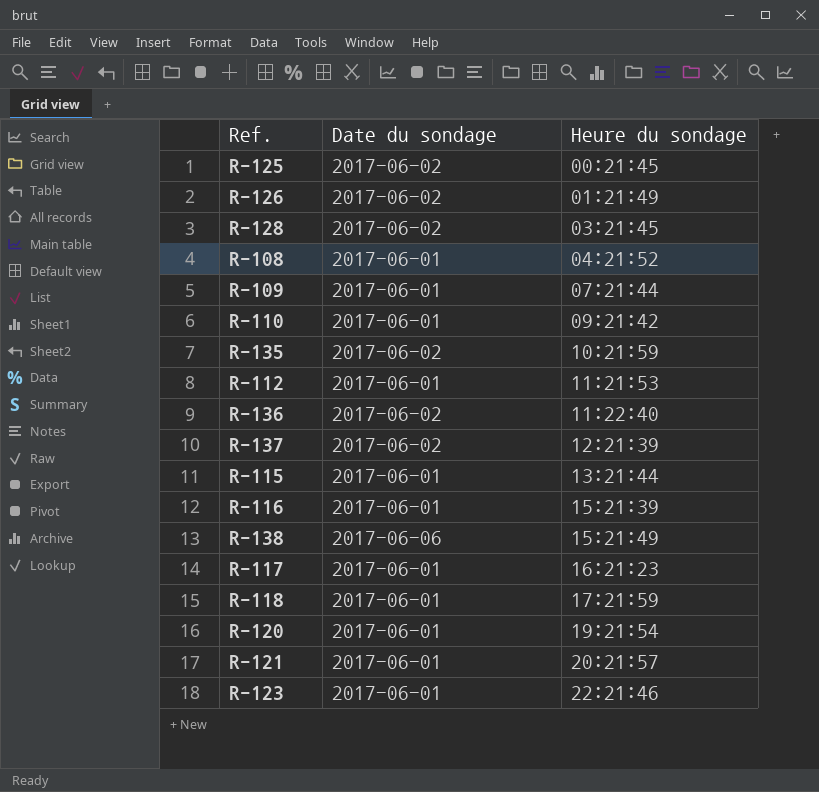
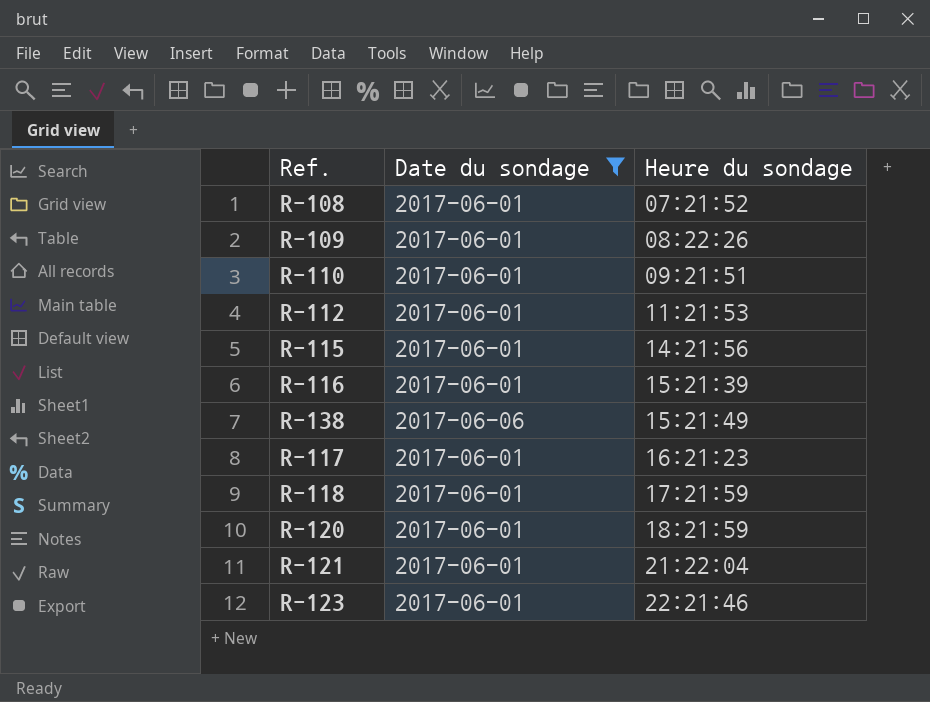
filter: none -> Date du sondage != 2017-06-02
R-108 | Heure du sondage: 04:21:52 -> 07:21:52
R-109 | Heure du sondage: 07:21:44 -> 08:22:26
R-110 | Heure du sondage: 09:21:42 -> 09:21:51
R-115 | Heure du sondage: 13:21:44 -> 14:21:56
R-120 | Heure du sondage: 19:21:54 -> 18:21:59
R-121 | Heure du sondage: 20:21:57 -> 21:22:04

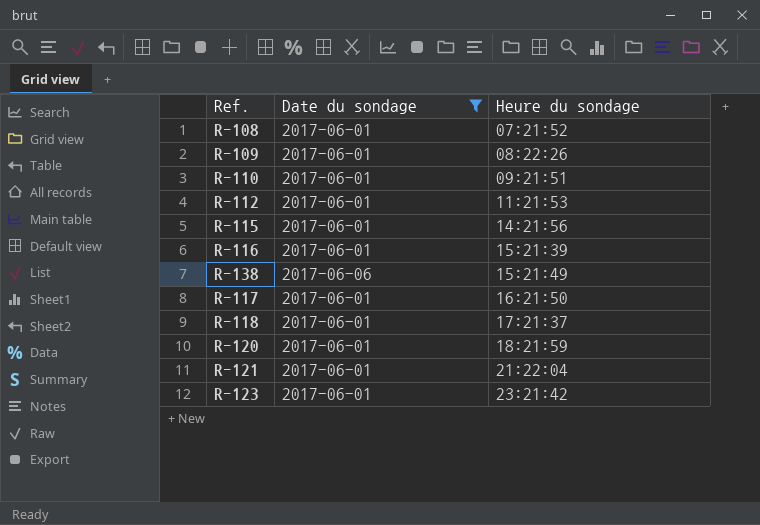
R-117 | Heure du sondage: 16:21:23 -> 16:21:50
R-118 | Heure du sondage: 17:21:59 -> 17:21:37
R-123 | Heure du sondage: 22:21:46 -> 23:21:42

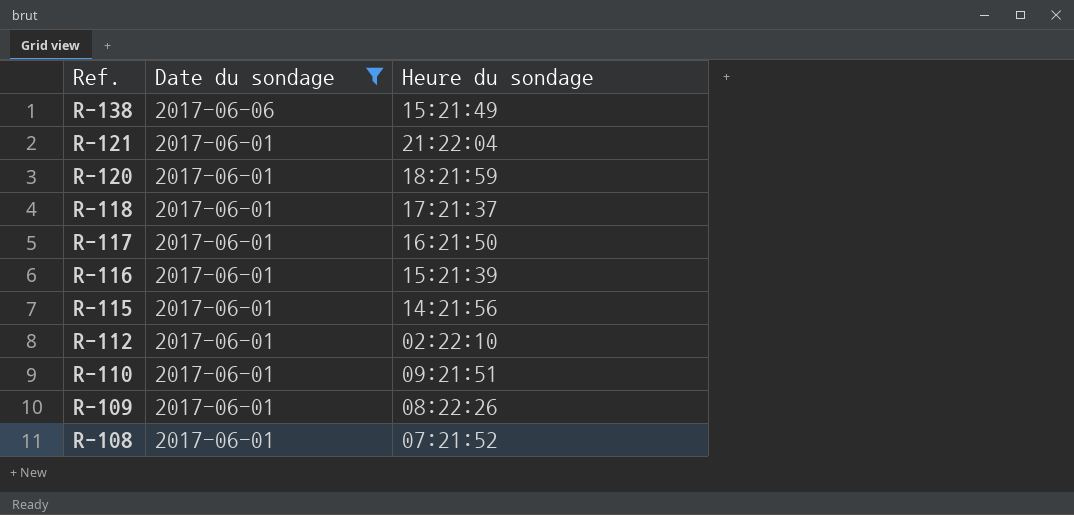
row order: Heure du sondage ascending -> Ref. descending
row R-123: 2017-06-01 | 23:21:42 -> none
R-112 | Heure du sondage: 11:21:53 -> 02:22:10

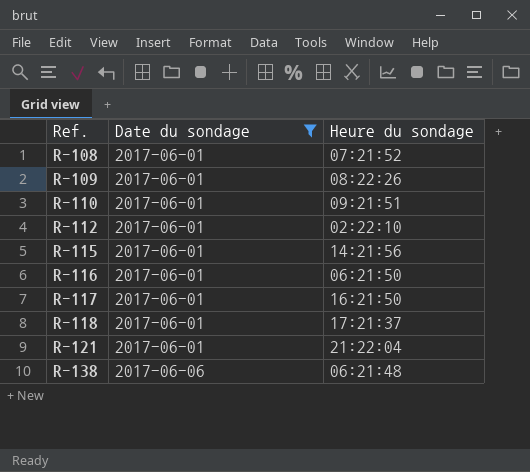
row order: Ref. descending -> Ref. ascending
row R-120: 2017-06-01 | 18:21:59 -> none
R-116 | Heure du sondage: 15:21:39 -> 06:21:50
R-138 | Heure du sondage: 15:21:49 -> 06:21:48

